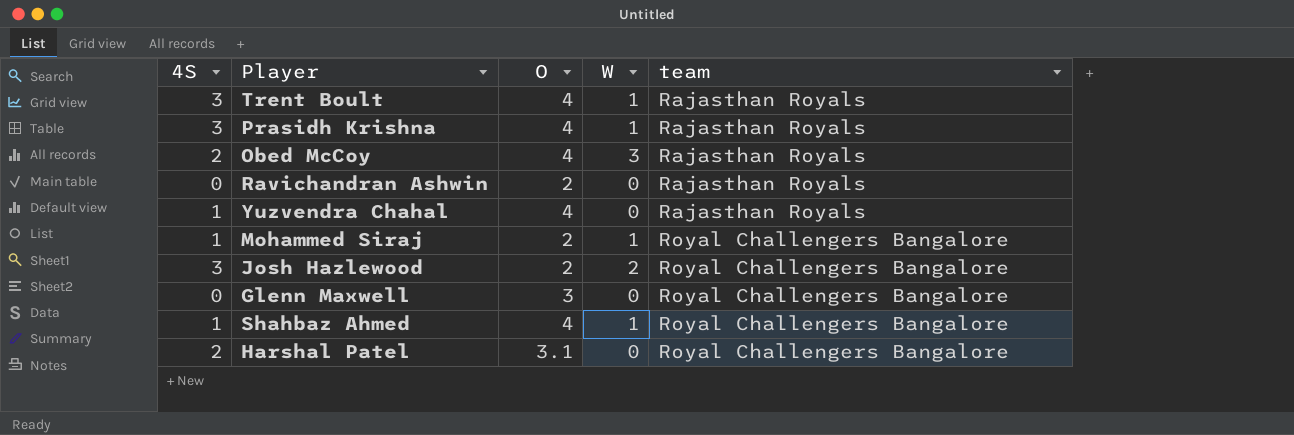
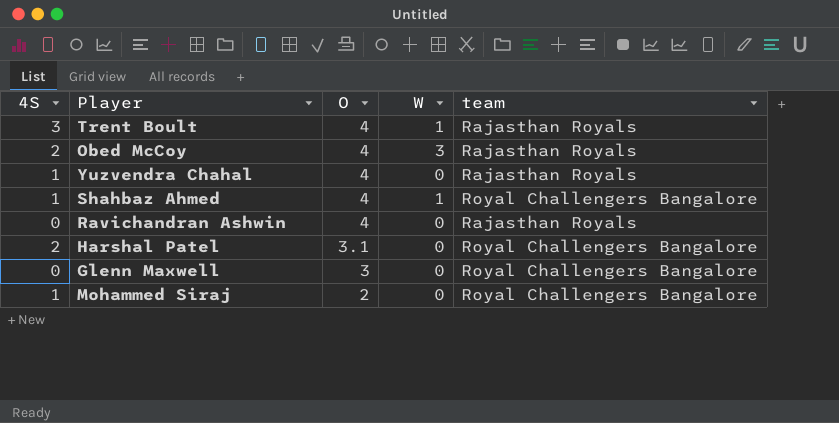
row order: team ascending -> O descending
row Prasidh Krishna: 3 | 4 | 1 | Rajasthan Royals -> none
row Josh Hazlewood: 3 | 2 | 2 | Royal Challengers Bangalore -> none
Ravichandran Ashwin | O: 2 -> 4
Mohammed Siraj | W: 1 -> 0

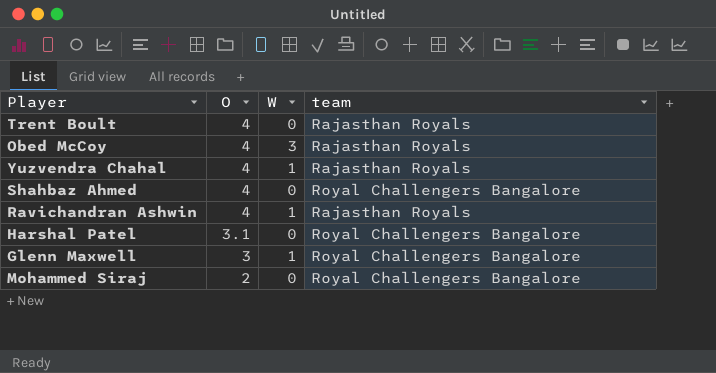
column 4S | position: 1 -> none
Trent Boult | W: 1 -> 0
Yuzvendra Chahal | W: 0 -> 1
Shahbaz Ahmed | W: 1 -> 0
Ravichandran Ashwin | W: 0 -> 1
Glenn Maxwell | W: 0 -> 1

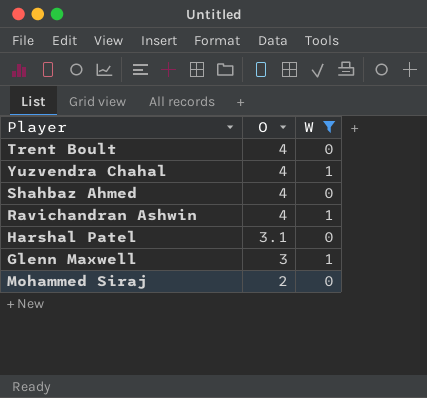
filter: none -> W != 3
column team | position: 4 -> none

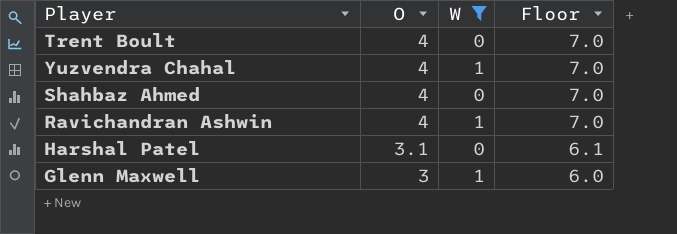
column Floor | formula: none -> [O] + 3
row Mohammed Siraj: 2 | 0 -> none

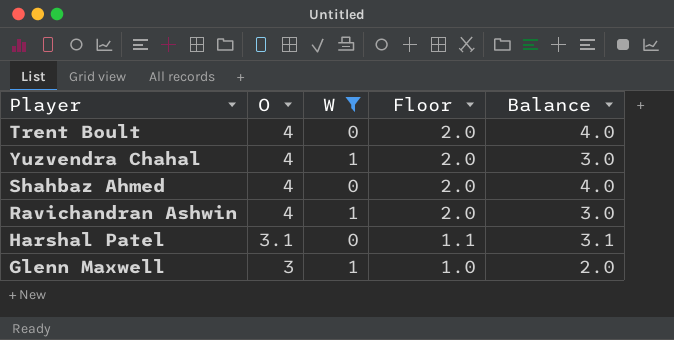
column Floor | formula: [O] + 3 -> [O] - 2
column Balance | formula: none -> [O] - [W]

